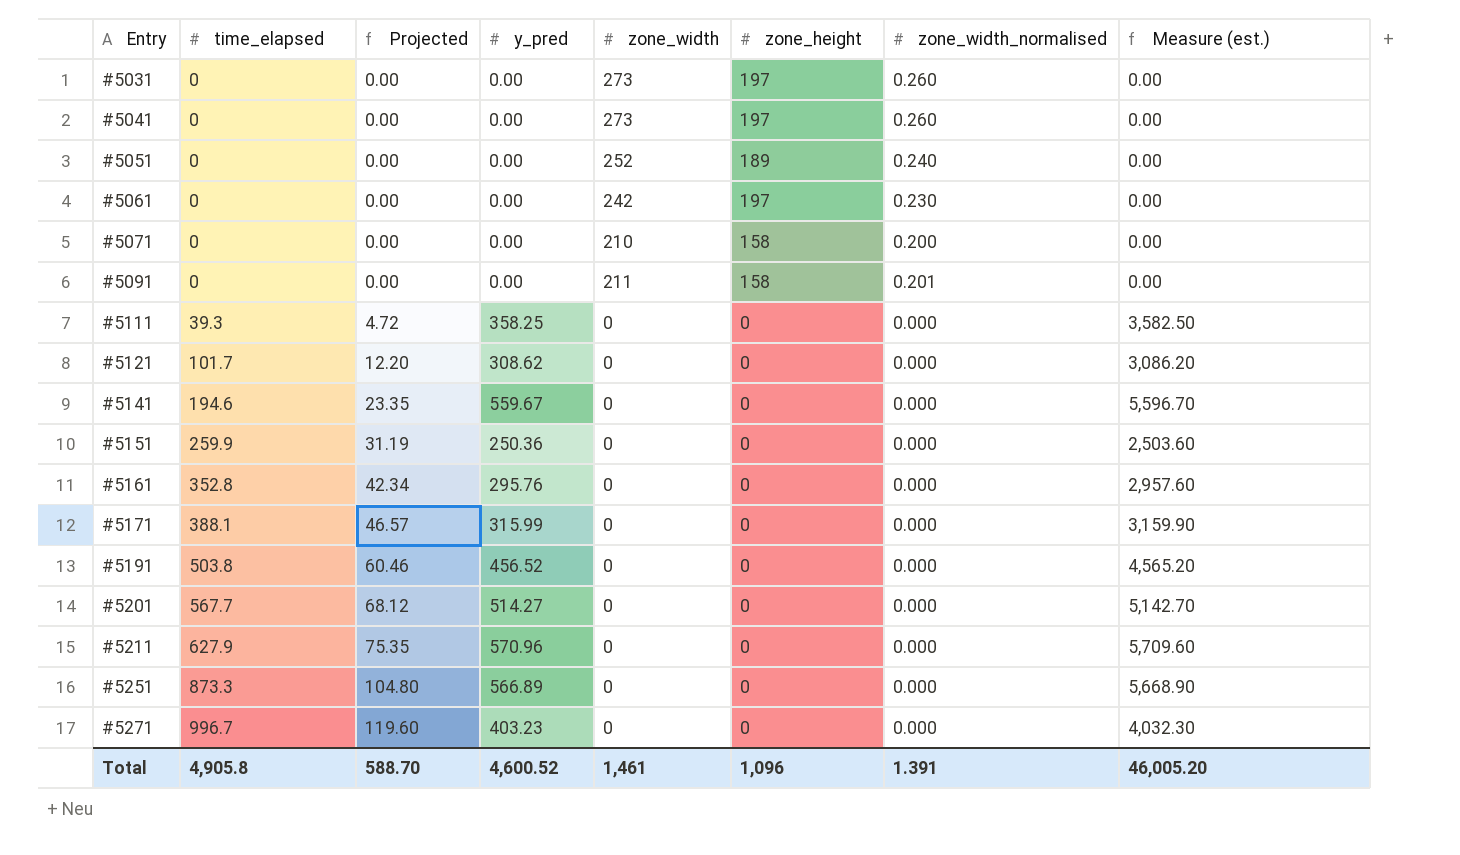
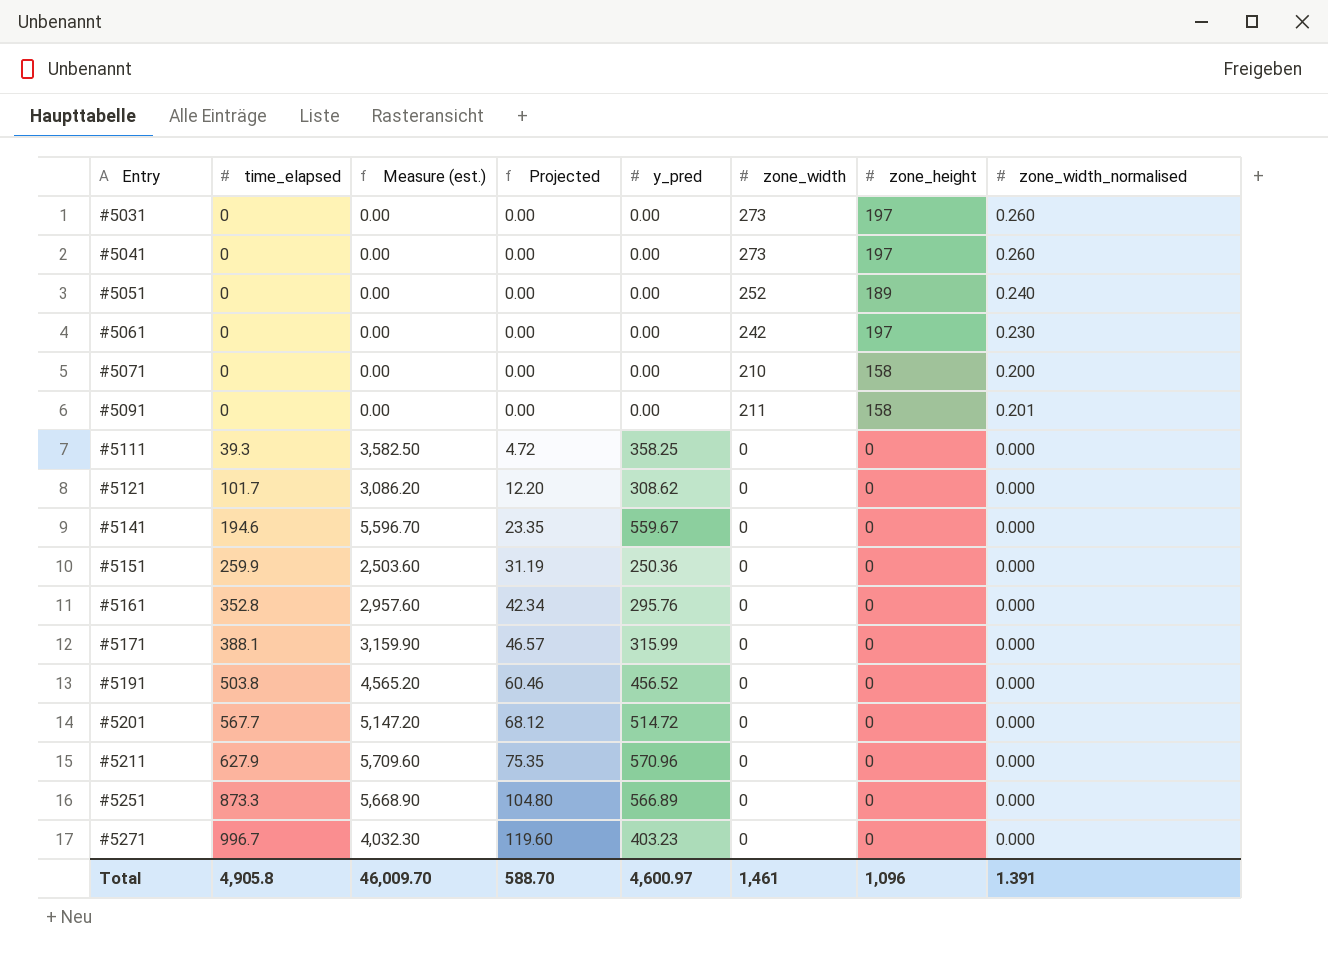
column Measure (est.) | position: 8 -> 3
#5201 | Measure (est.): 5,142.70 -> 5,147.20
#5201 | y_pred: 514.27 -> 514.72
Total | Measure (est.): 46,005.20 -> 46,009.70
Total | y_pred: 4,600.52 -> 4,600.97

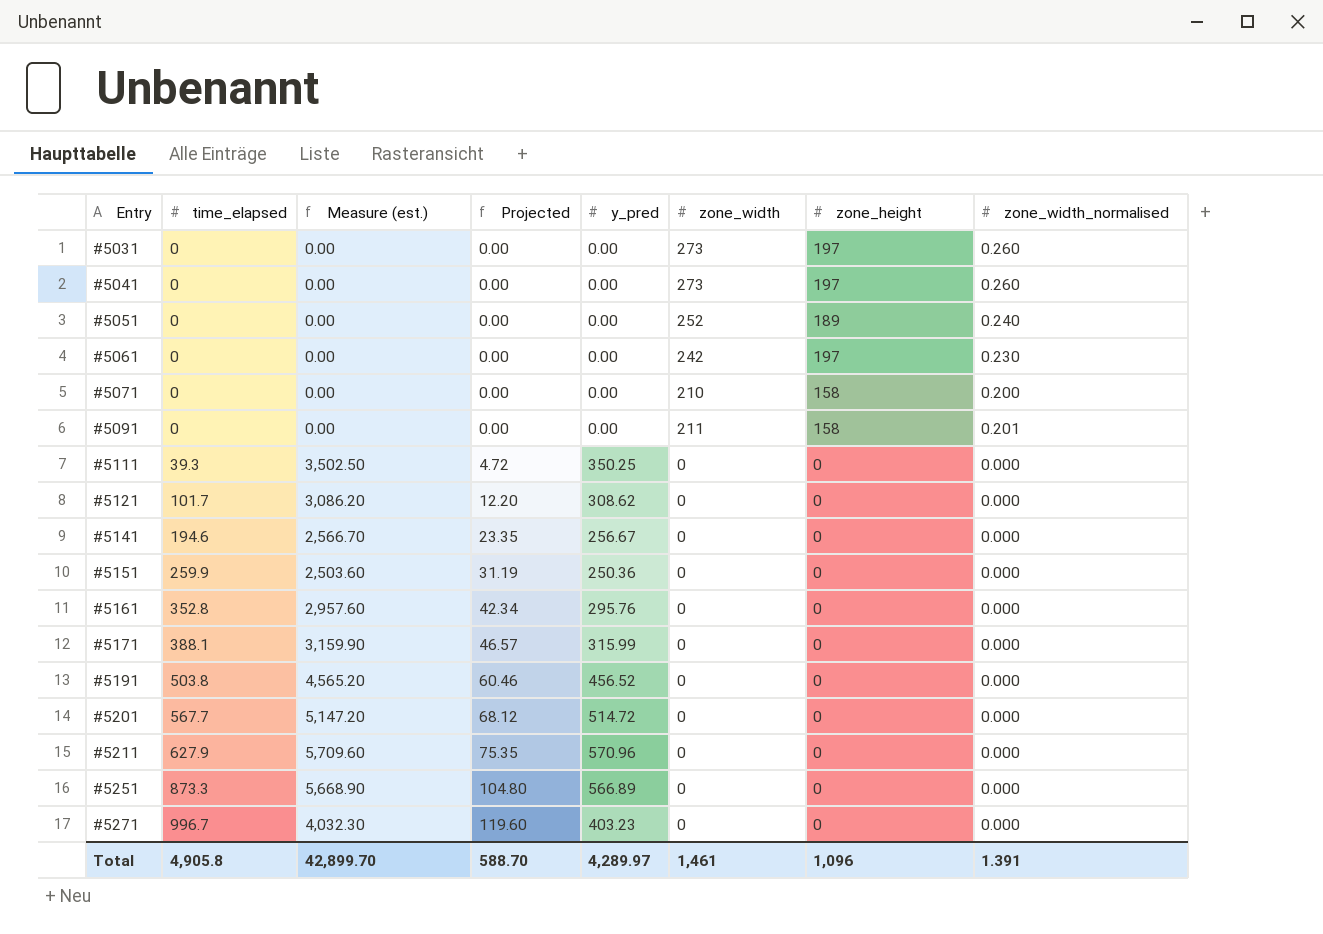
#5111 | Measure (est.): 3,582.50 -> 3,502.50
#5111 | y_pred: 358.25 -> 350.25
#5141 | Measure (est.): 5,596.70 -> 2,566.70
#5141 | y_pred: 559.67 -> 256.67
Total | Measure (est.): 46,009.70 -> 42,899.70
Total | y_pred: 4,600.97 -> 4,289.97

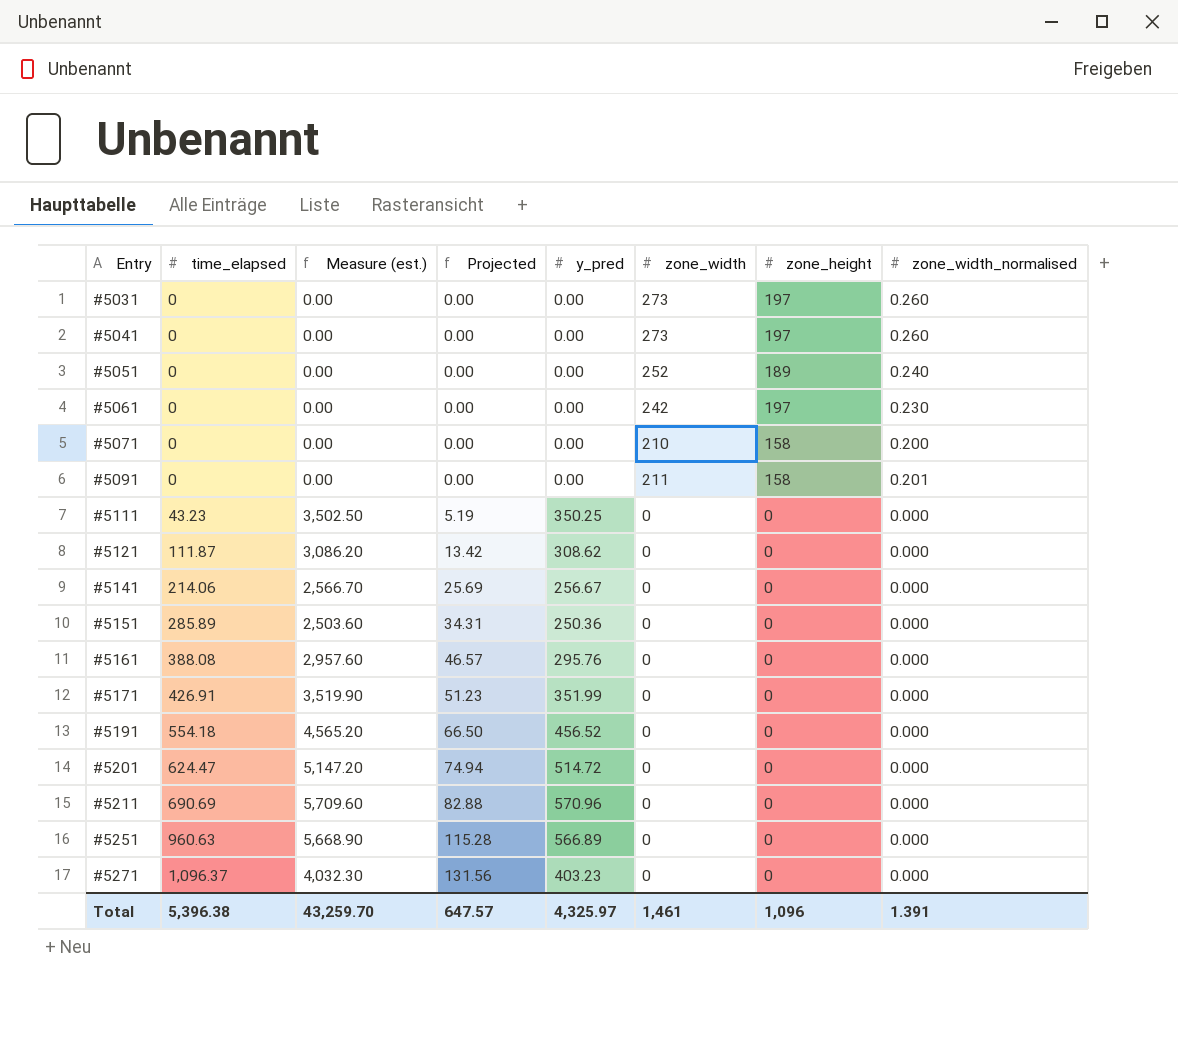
#5111 | time_elapsed: 39.3 -> 43.23
#5111 | Projected: 4.72 -> 5.19
#5121 | time_elapsed: 101.7 -> 111.87
#5121 | Projected: 12.20 -> 13.42
#5141 | time_elapsed: 194.6 -> 214.06
#5141 | Projected: 23.35 -> 25.69
#5151 | time_elapsed: 259.9 -> 285.89
#5151 | Projected: 31.19 -> 34.31
#5161 | time_elapsed: 352.8 -> 388.08
#5161 | Projected: 42.34 -> 46.57
#5171 | time_elapsed: 388.1 -> 426.91
#5171 | Measure (est.): 3,159.90 -> 3,519.90
#5171 | Projected: 46.57 -> 51.23
#5171 | y_pred: 315.99 -> 351.99
#5191 | time_elapsed: 503.8 -> 554.18
#5191 | Projected: 60.46 -> 66.50
#5201 | time_elapsed: 567.7 -> 624.47
#5201 | Projected: 68.12 -> 74.94
#5211 | time_elapsed: 627.9 -> 690.69
#5211 | Projected: 75.35 -> 82.88
#5251 | time_elapsed: 873.3 -> 960.63
#5251 | Projected: 104.80 -> 115.28
#5271 | time_elapsed: 996.7 -> 1,096.37
#5271 | Projected: 119.60 -> 131.56
Total | time_elapsed: 4,905.8 -> 5,396.38
Total | Measure (est.): 42,899.70 -> 43,259.70
Total | Projected: 588.70 -> 647.57
Total | y_pred: 4,289.97 -> 4,325.97

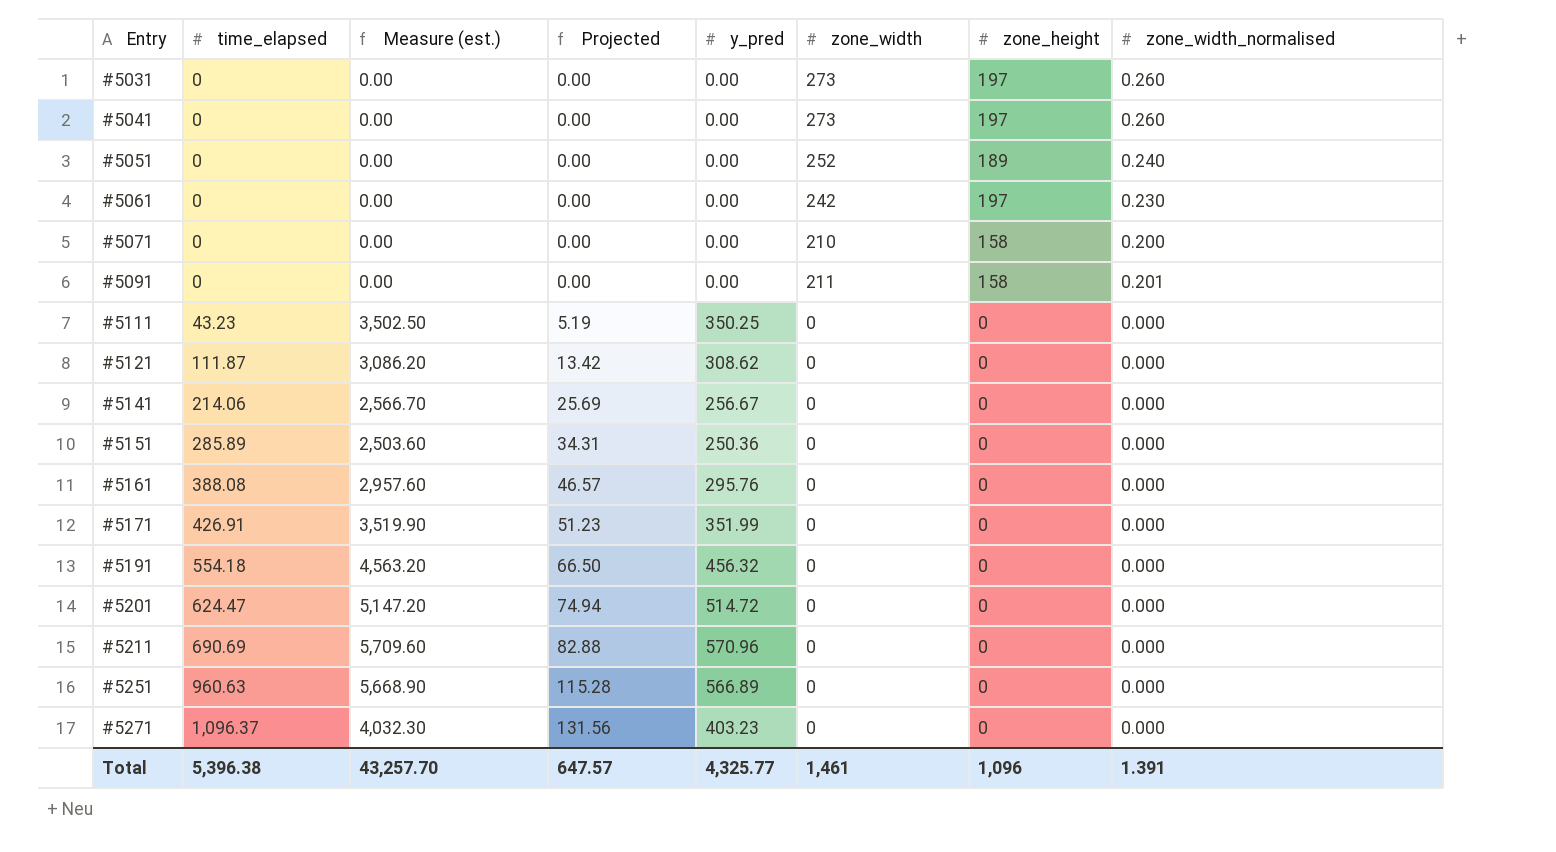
#5191 | Measure (est.): 4,565.20 -> 4,563.20
#5191 | y_pred: 456.52 -> 456.32
Total | Measure (est.): 43,259.70 -> 43,257.70
Total | y_pred: 4,325.97 -> 4,325.77

